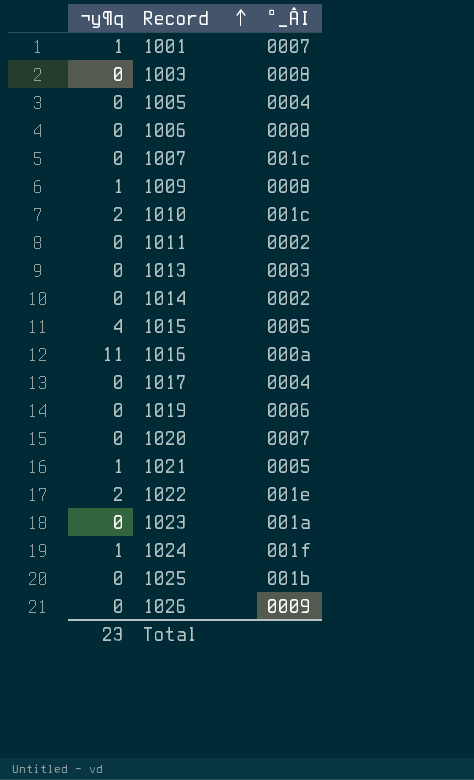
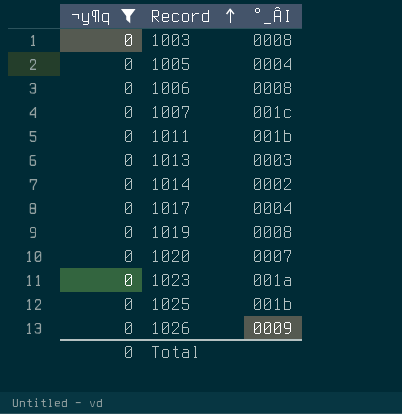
filter: none -> ¬y¶q = 0
1011 | °_ÂI: 0002 -> 001b
1019 | °_ÂI: 0006 -> 0008
Total | ¬y¶q: 23 -> 0

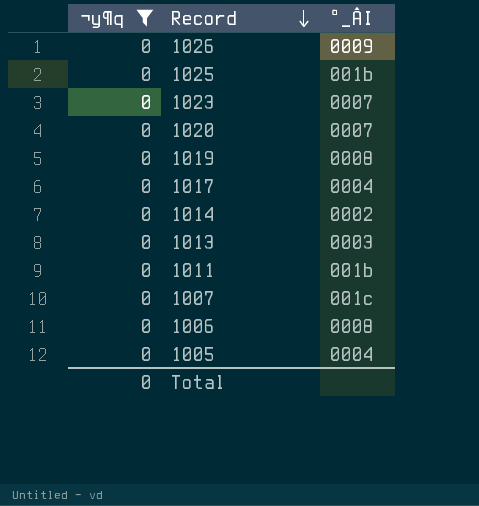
row order: Record ascending -> Record descending
row 1003: 0 | 0008 -> none
1023 | °_ÂI: 001a -> 0007

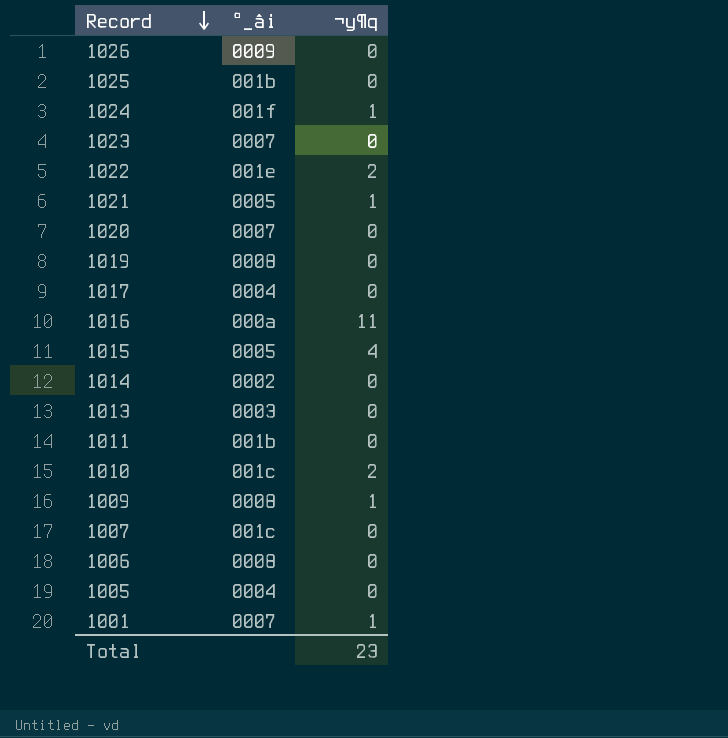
filter: ¬y¶q = 0 -> none
column name: °_ÂI -> °_âi
column ¬y¶q | position: 1 -> 3
Total | ¬y¶q: 0 -> 23

